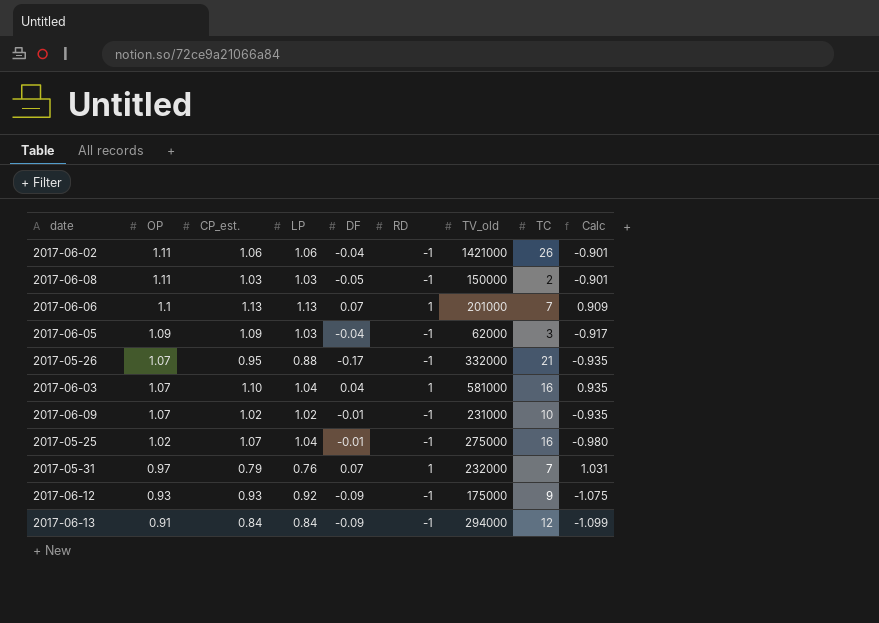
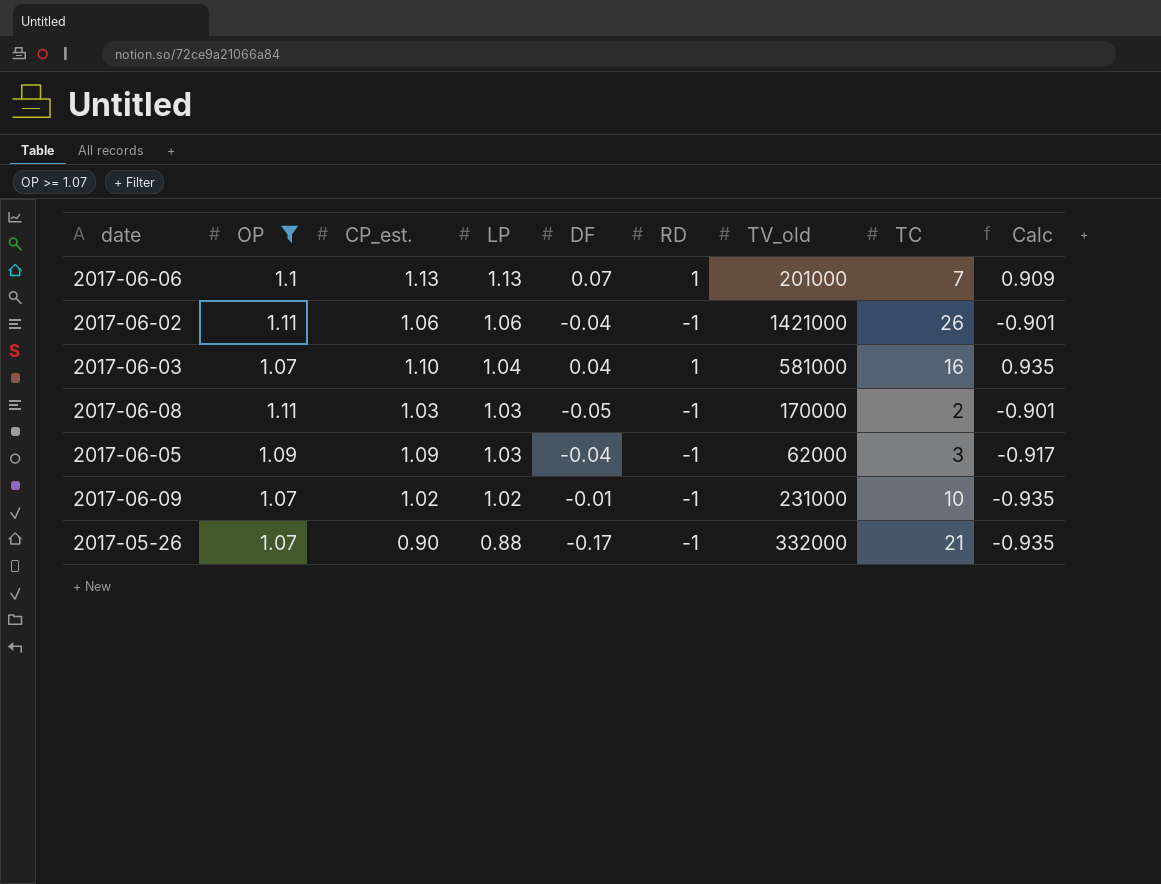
filter: none -> OP >= 1.07
row order: OP descending -> LP descending
2017-06-08 | TV_old: 150000 -> 170000
2017-05-26 | CP_est.: 0.95 -> 0.90

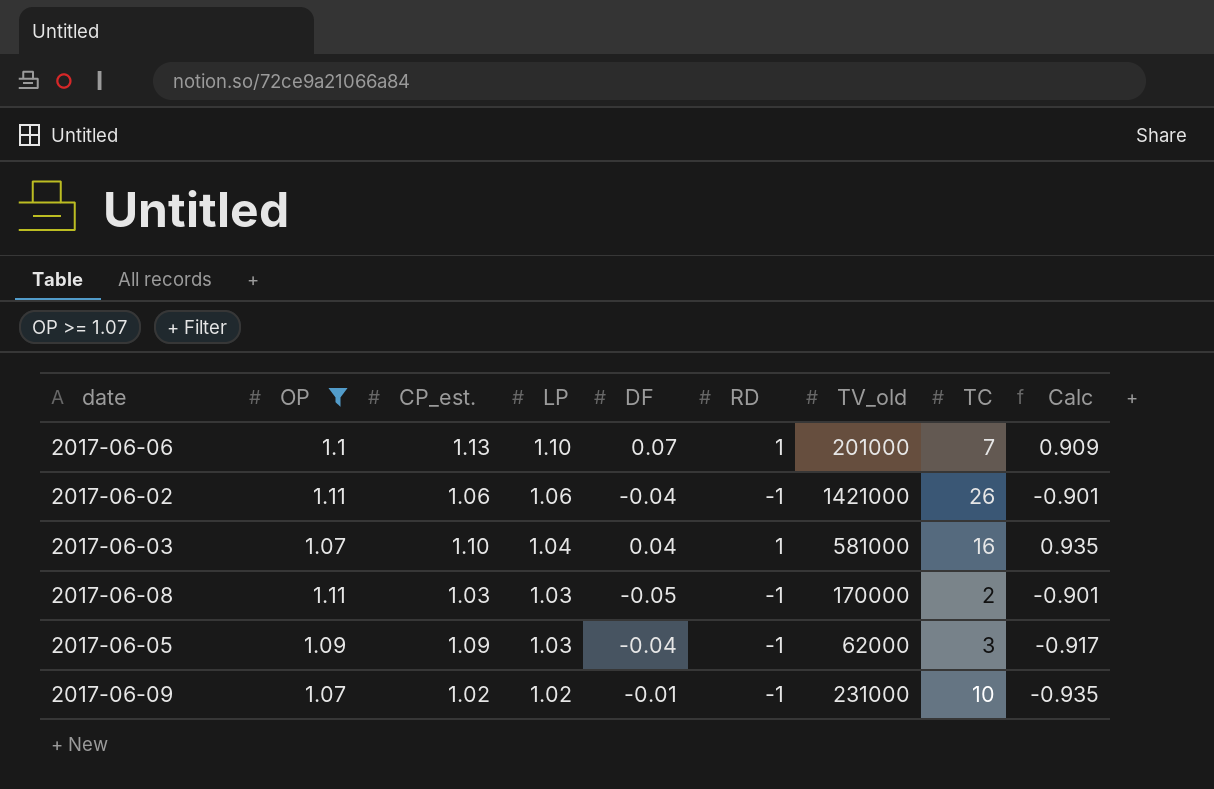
row 2017-05-26: 1.07 | 0.90 | 0.88 | -0.17 | -1 | 332000 | 21 | -0.935 -> none
2017-06-06 | LP: 1.13 -> 1.10

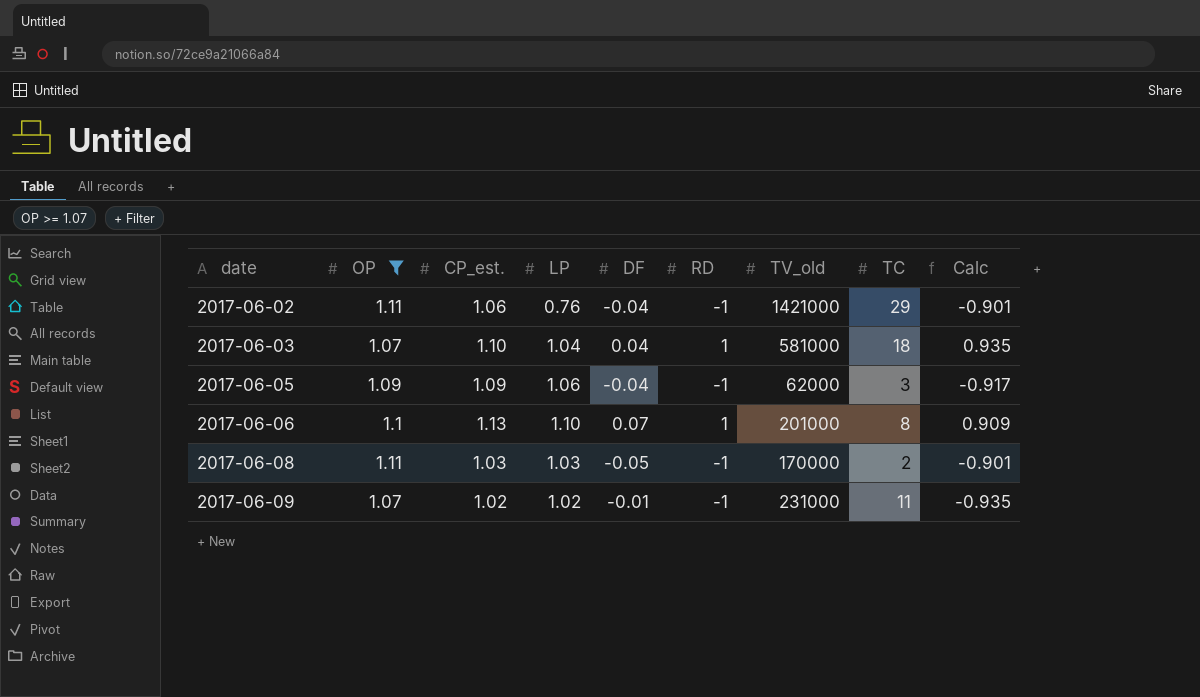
row order: LP descending -> date ascending
2017-06-02 | LP: 1.06 -> 0.76
2017-06-02 | TC: 26 -> 29
2017-06-03 | TC: 16 -> 18
2017-06-05 | LP: 1.03 -> 1.06
2017-06-06 | TC: 7 -> 8
2017-06-09 | TC: 10 -> 11

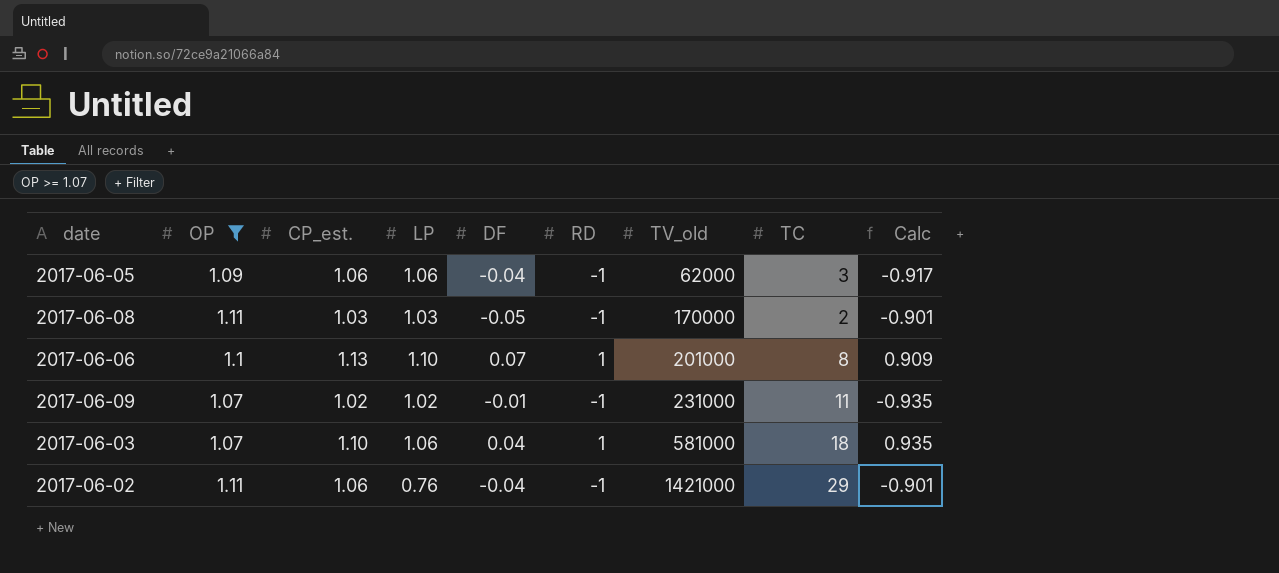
row order: date ascending -> TV_old ascending
2017-06-05 | CP_est.: 1.09 -> 1.06
2017-06-03 | LP: 1.04 -> 1.06

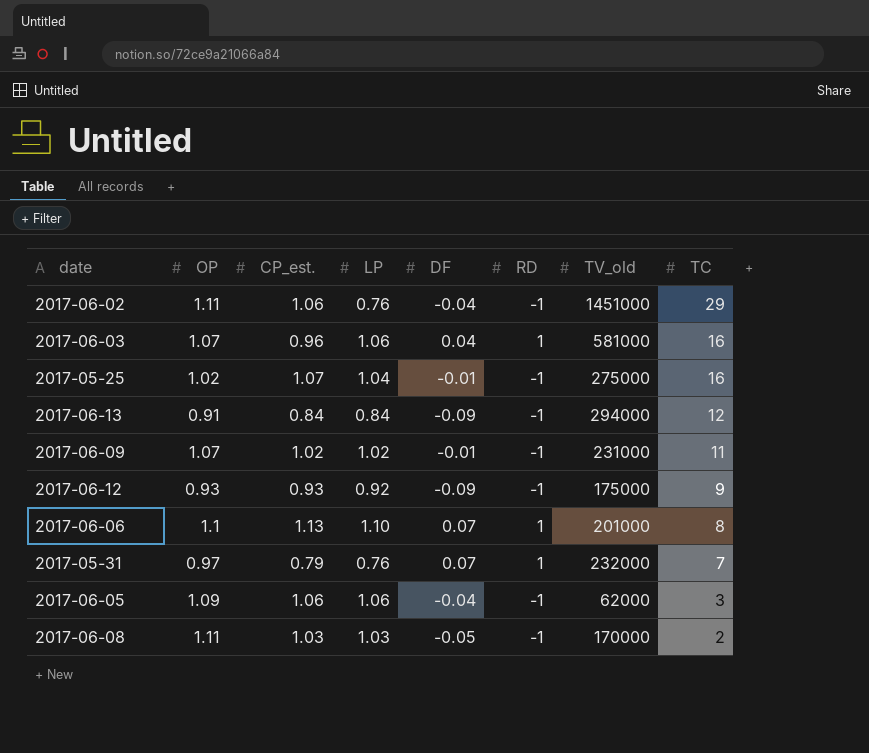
filter: OP >= 1.07 -> none
row order: TV_old ascending -> TC descending
column Calc | formula: [RD] / [OP] -> none
2017-06-02 | TV_old: 1421000 -> 1451000
2017-06-03 | CP_est.: 1.10 -> 0.96
2017-06-03 | TC: 18 -> 16

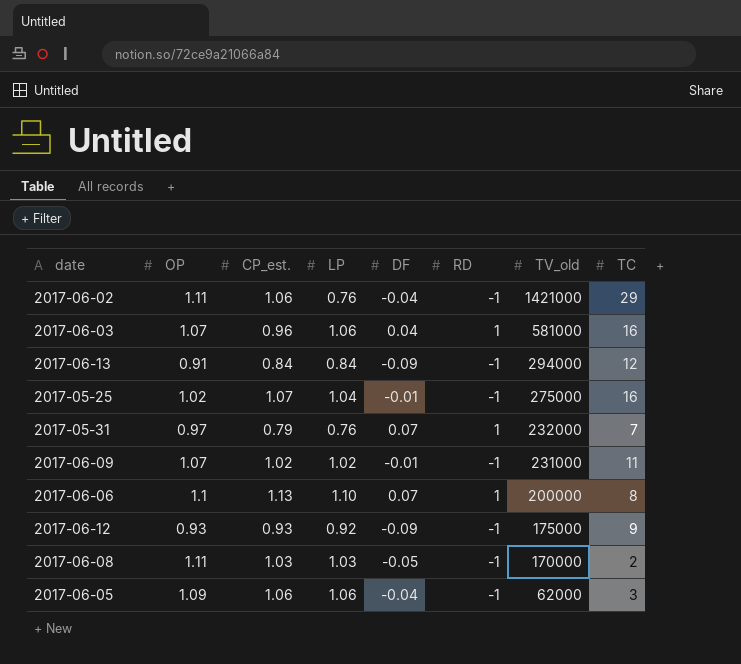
row order: TC descending -> TV_old descending
2017-06-02 | TV_old: 1451000 -> 1421000
2017-06-06 | TV_old: 201000 -> 200000

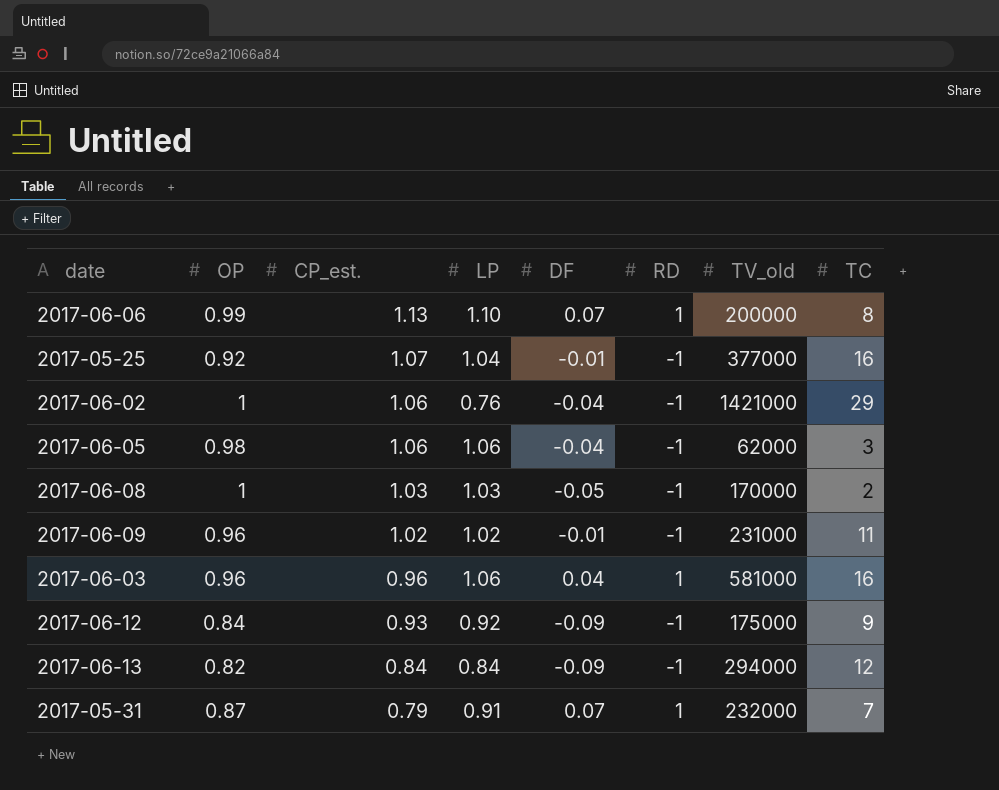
row order: TV_old descending -> CP_est. descending
2017-06-06 | OP: 1.1 -> 0.99
2017-05-25 | OP: 1.02 -> 0.92
2017-05-25 | TV_old: 275000 -> 377000
2017-06-02 | OP: 1.11 -> 1
2017-06-05 | OP: 1.09 -> 0.98
2017-06-08 | OP: 1.11 -> 1
2017-06-09 | OP: 1.07 -> 0.96
2017-06-03 | OP: 1.07 -> 0.96
2017-06-12 | OP: 0.93 -> 0.84
2017-06-13 | OP: 0.91 -> 0.82
2017-05-31 | OP: 0.97 -> 0.87
2017-05-31 | LP: 0.76 -> 0.91

